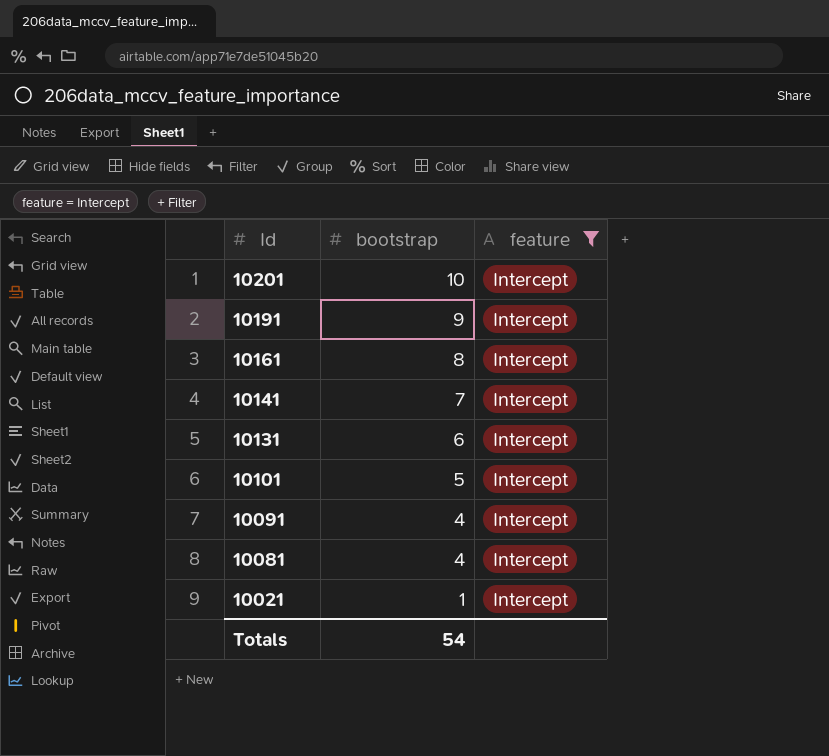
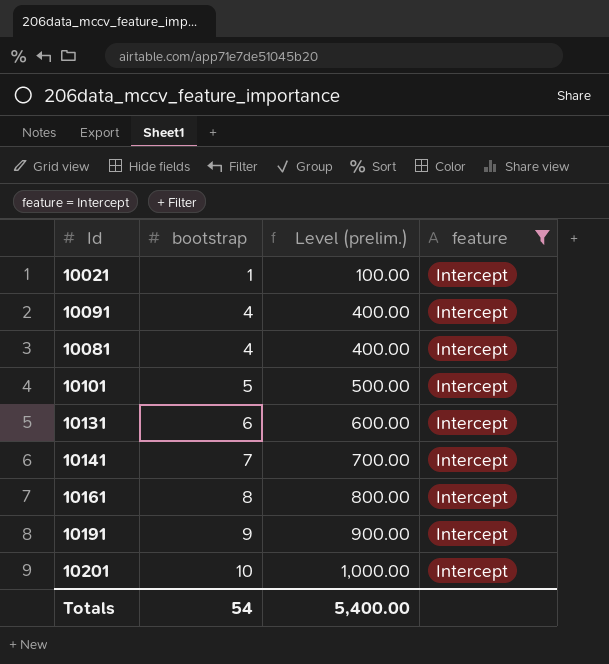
row order: Id descending -> bootstrap ascending
column Level (prelim.) | formula: none -> [bootstrap] * 100

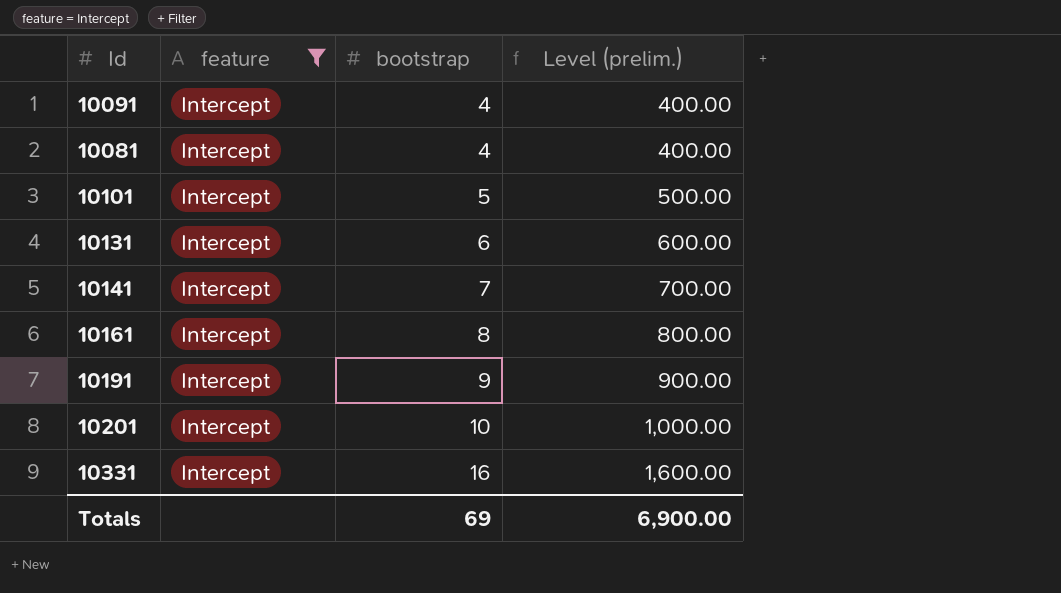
column feature | position: 4 -> 2
row 10021: 1 | 100.00 | Intercept -> none
row 10331: none -> Intercept | 16 | 1,600.00
Totals | bootstrap: 54 -> 69
Totals | Level (prelim.): 5,400.00 -> 6,900.00

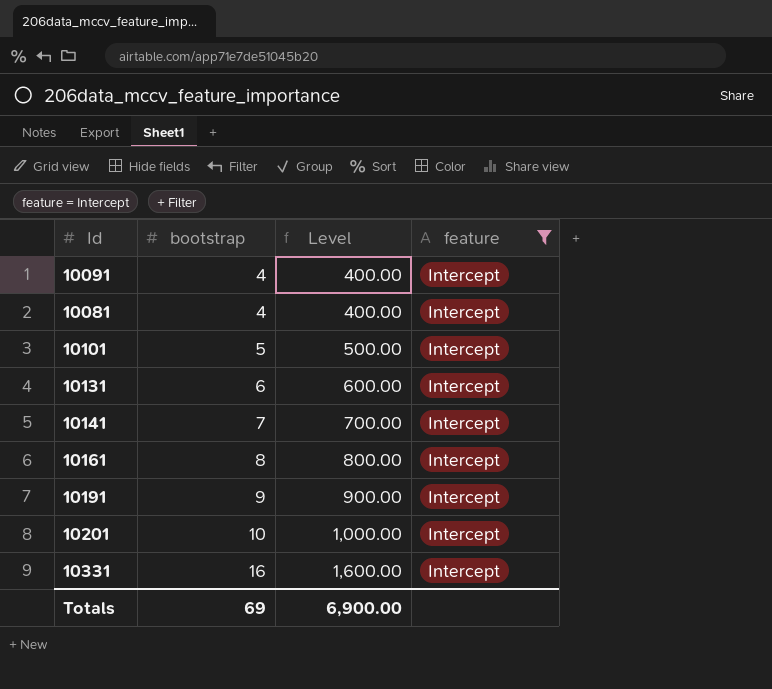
column name: Level (prelim.) -> Level
column feature | position: 2 -> 4

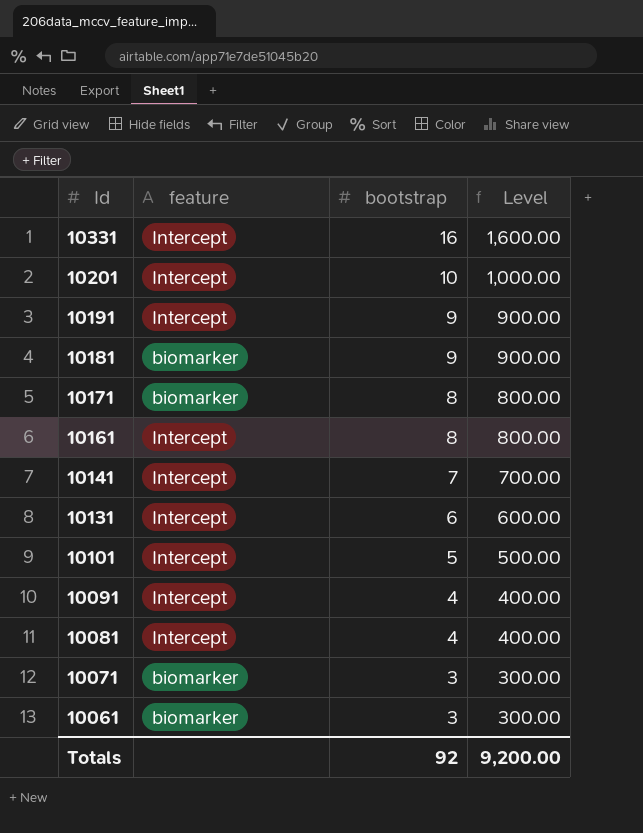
filter: feature = Intercept -> none
row order: bootstrap ascending -> Id descending
column feature | position: 4 -> 2
Totals | bootstrap: 69 -> 92
Totals | Level: 6,900.00 -> 9,200.00

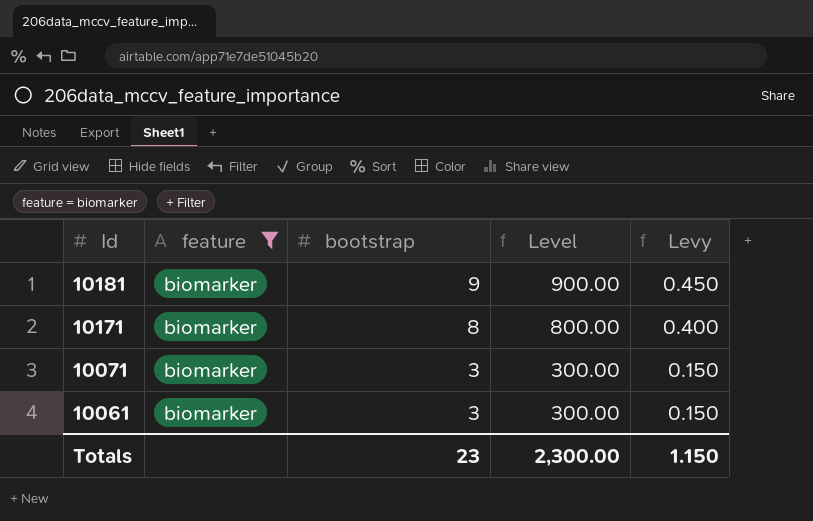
filter: none -> feature = biomarker
column Levy | formula: none -> [bootstrap] * 0.05
Totals | bootstrap: 92 -> 23
Totals | Level: 9,200.00 -> 2,300.00

